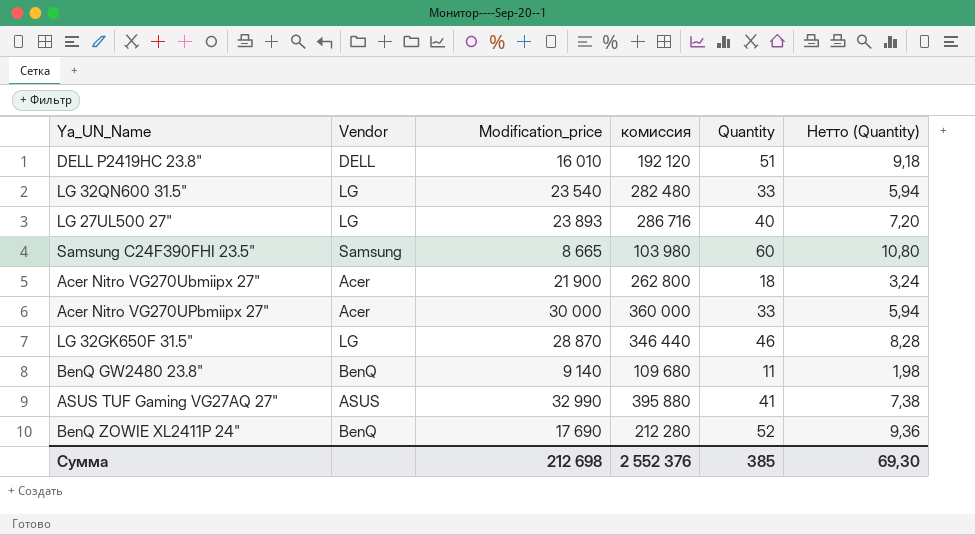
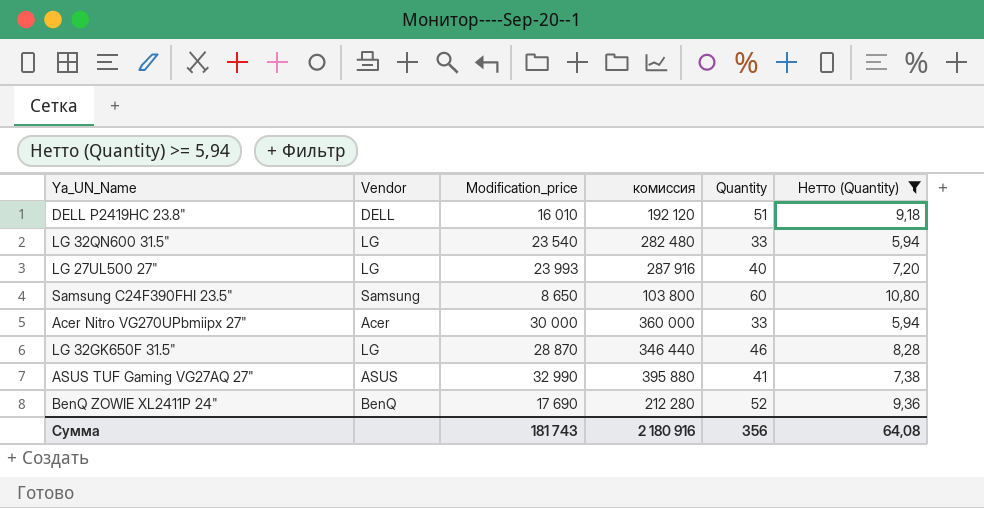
filter: none -> Нетто (Quantity) >= 5,94
LG 27UL500 27" | Modification_price: 23 893 -> 23 993
LG 27UL500 27" | комиссия: 286 716 -> 287 916
Samsung C24F390FHI 23.5" | Modification_price: 8 665 -> 8 650
Samsung C24F390FHI 23.5" | комиссия: 103 980 -> 103 800
Сумма | Modification_price: 212 698 -> 181 743
Сумма | комиссия: 2 552 376 -> 2 180 916
Сумма | Quantity: 385 -> 356
Сумма | Нетто (Quantity): 69,30 -> 64,08

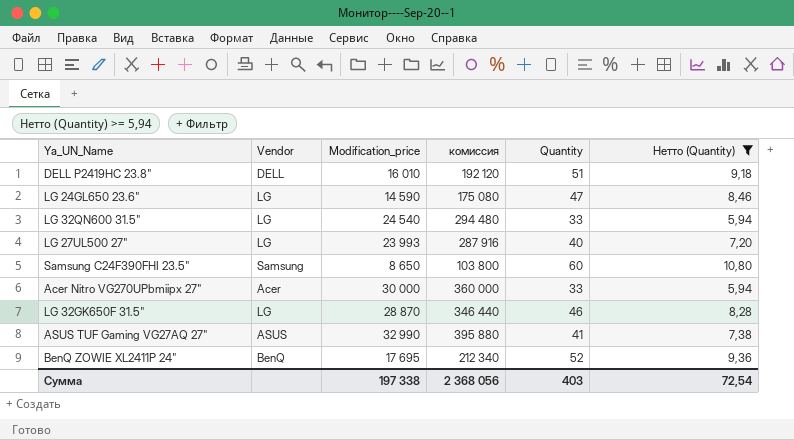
row LG 24GL650 23.6": none -> LG | 14 590 | 175 080 | 47 | 8,46
LG 32QN600 31.5" | Modification_price: 23 540 -> 24 540
LG 32QN600 31.5" | комиссия: 282 480 -> 294 480
BenQ ZOWIE XL2411P 24" | Modification_price: 17 690 -> 17 695
BenQ ZOWIE XL2411P 24" | комиссия: 212 280 -> 212 340
Сумма | Modification_price: 181 743 -> 197 338
Сумма | комиссия: 2 180 916 -> 2 368 056
Сумма | Quantity: 356 -> 403
Сумма | Нетто (Quantity): 64,08 -> 72,54

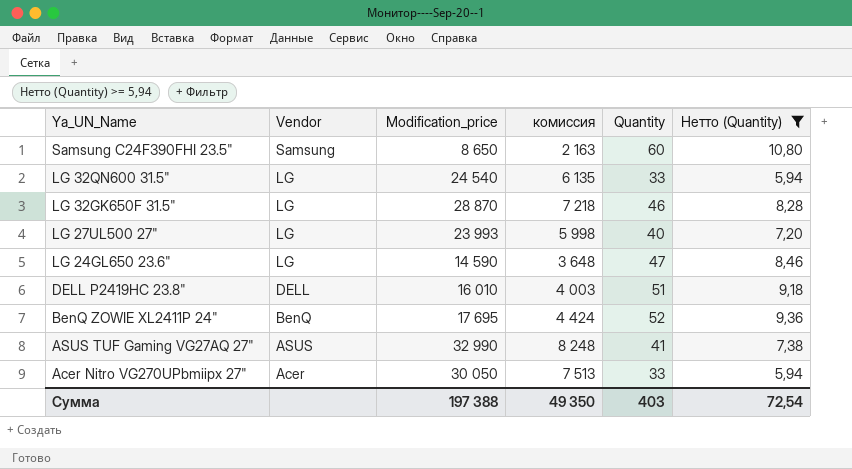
row order: none -> Ya_UN_Name descending
column комиссия | formula: [Modification_price] * 12 -> [Modification_price] * 0,25
Acer Nitro VG270UPbmiipx 27" | Modification_price: 30 000 -> 30 050
Сумма | Modification_price: 197 338 -> 197 388
Сумма | комиссия: 2 368 056 -> 49 350

